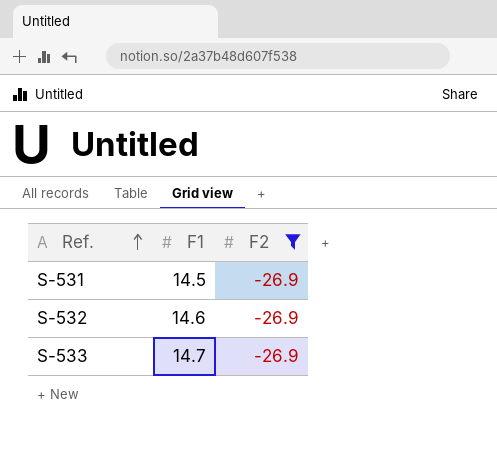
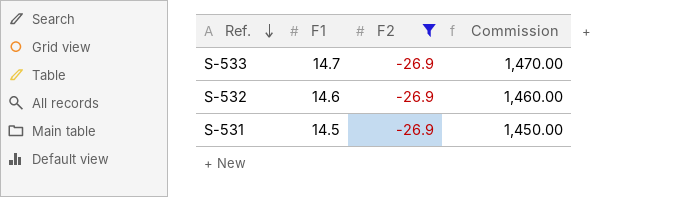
row order: Ref. ascending -> Ref. descending
column Commission | formula: none -> [F1] * 100

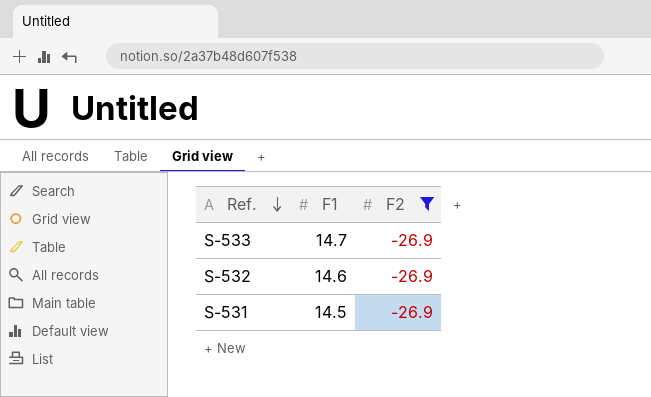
column Commission | formula: [F1] * 100 -> none

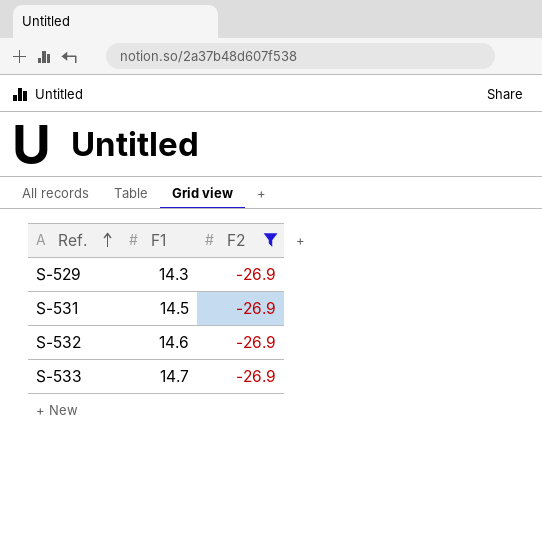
row order: Ref. descending -> Ref. ascending
row S-529: none -> 14.3 | -26.9

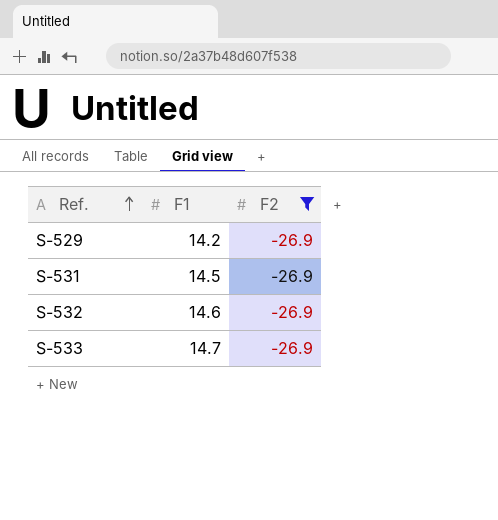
S-529 | F1: 14.3 -> 14.2

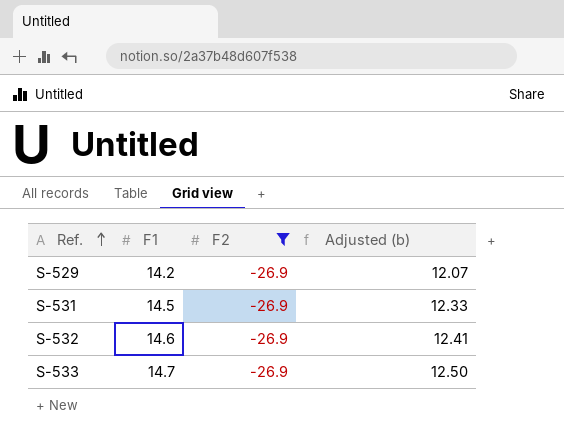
column Adjusted (b) | formula: none -> [F1] * 0.85

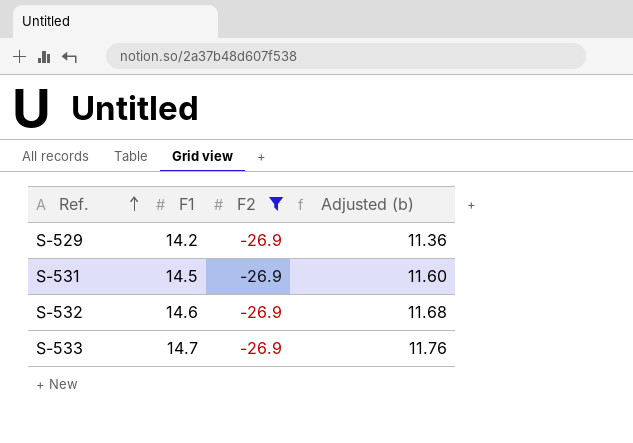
column Adjusted (b) | formula: [F1] * 0.85 -> [F1] * 0.8

